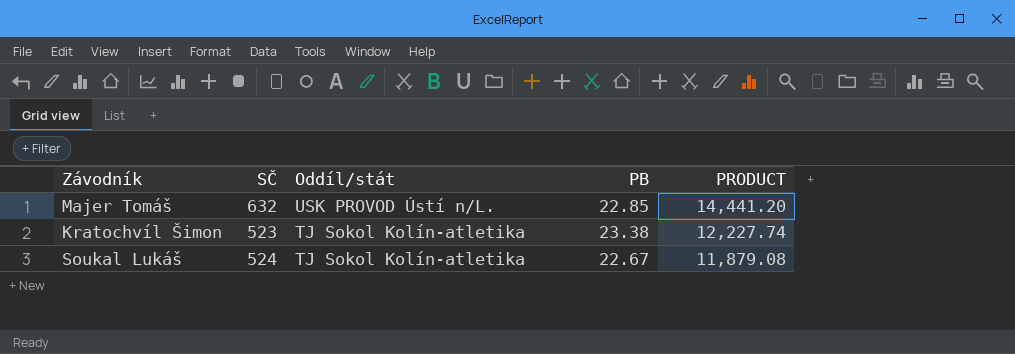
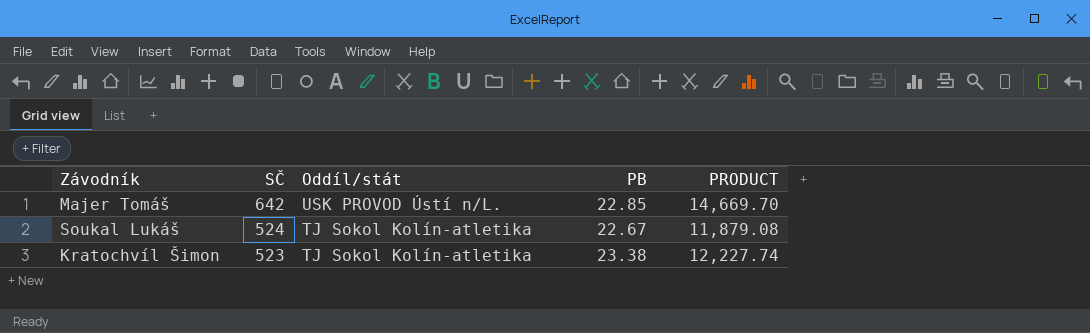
row order: Oddíl/stát descending -> SČ descending
Majer Tomáš | SČ: 632 -> 642
Majer Tomáš | PRODUCT: 14,441.20 -> 14,669.70

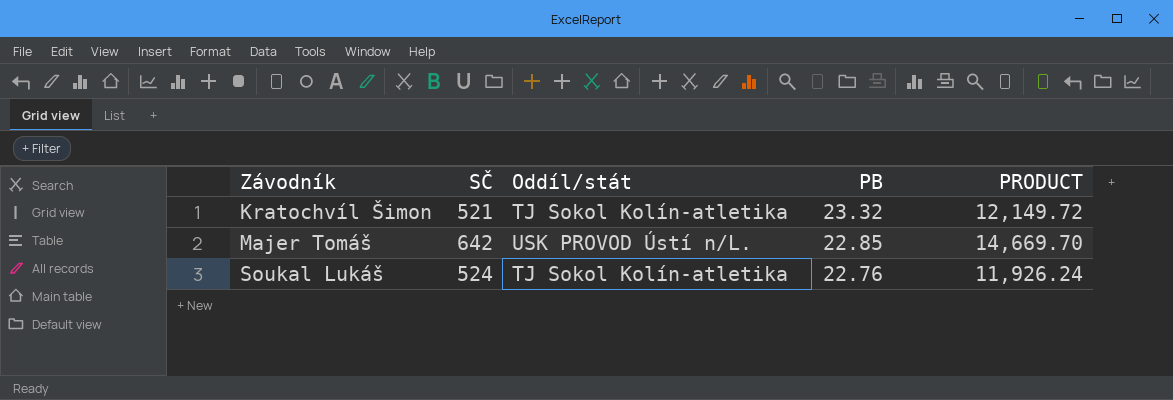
row order: SČ descending -> Závodník ascending
Kratochvíl Šimon | SČ: 523 -> 521
Kratochvíl Šimon | PB: 23.38 -> 23.32
Kratochvíl Šimon | PRODUCT: 12,227.74 -> 12,149.72
Soukal Lukáš | PB: 22.67 -> 22.76
Soukal Lukáš | PRODUCT: 11,879.08 -> 11,926.24

